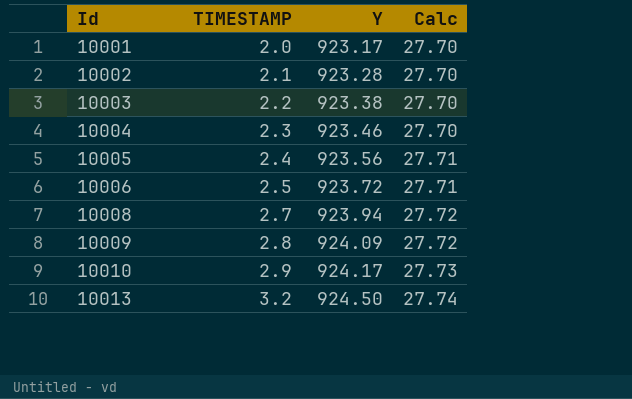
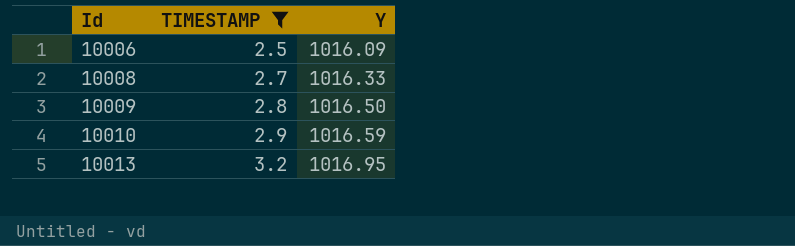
filter: none -> TIMESTAMP >= 2.5
column Calc | formula: [Y] * 0.03 -> none
10006 | Y: 923.72 -> 1016.09
10008 | Y: 923.94 -> 1016.33
10009 | Y: 924.09 -> 1016.50
10010 | Y: 924.17 -> 1016.59
10013 | Y: 924.50 -> 1016.95

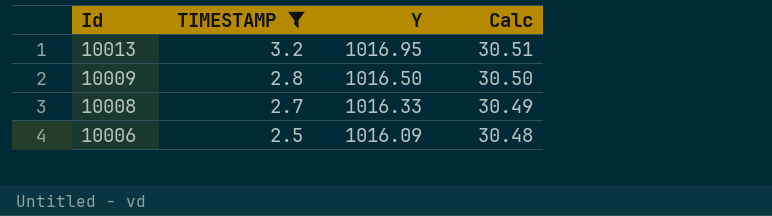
row order: Id ascending -> Id descending
column Calc | formula: none -> [Y] * 0.03
row 10010: 2.9 | 1016.59 -> none

